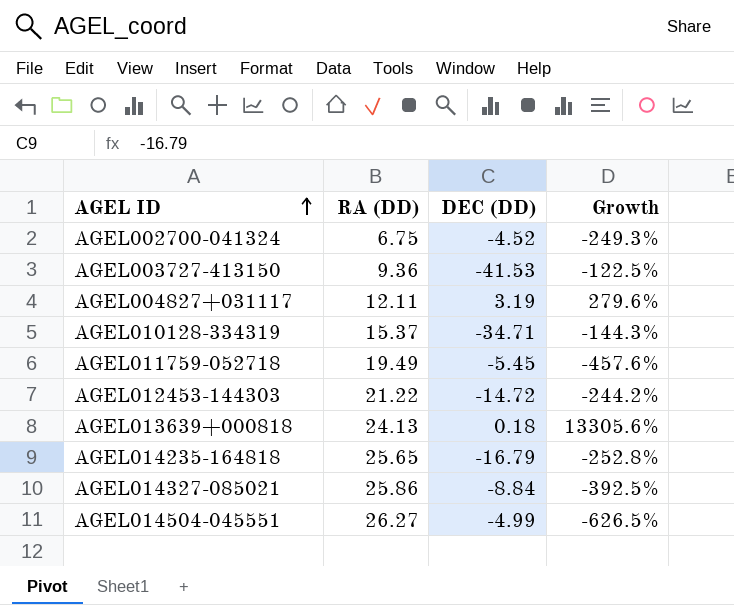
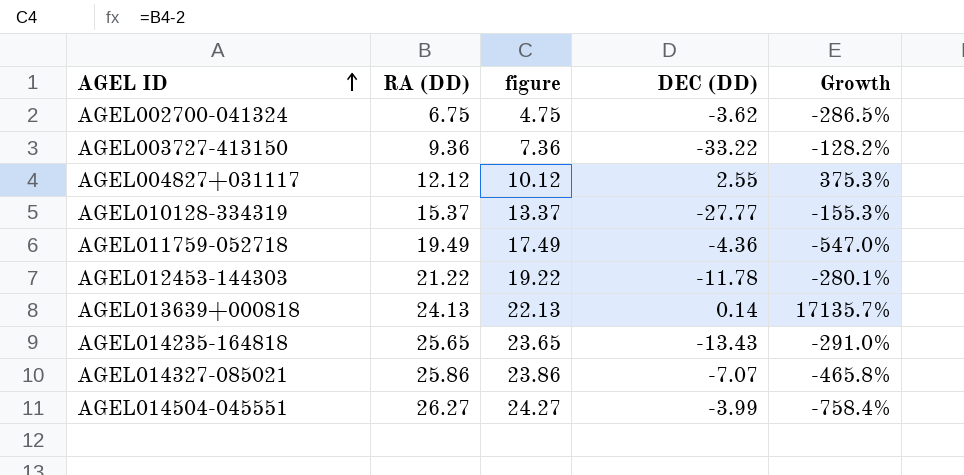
column figure | formula: none -> [RA (DD)] - 2
AGEL002700-041324 | DEC (DD): -4.52 -> -3.62
AGEL002700-041324 | Growth: -249.3% -> -286.5%
AGEL003727-413150 | DEC (DD): -41.53 -> -33.22
AGEL003727-413150 | Growth: -122.5% -> -128.2%
AGEL004827+031117 | RA (DD): 12.11 -> 12.12
AGEL004827+031117 | DEC (DD): 3.19 -> 2.55
AGEL004827+031117 | Growth: 279.6% -> 375.3%
AGEL010128-334319 | DEC (DD): -34.71 -> -27.77
AGEL010128-334319 | Growth: -144.3% -> -155.3%
AGEL011759-052718 | DEC (DD): -5.45 -> -4.36
AGEL011759-052718 | Growth: -457.6% -> -547.0%
AGEL012453-144303 | DEC (DD): -14.72 -> -11.78
AGEL012453-144303 | Growth: -244.2% -> -280.1%
AGEL013639+000818 | DEC (DD): 0.18 -> 0.14
AGEL013639+000818 | Growth: 13305.6% -> 17135.7%
AGEL014235-164818 | DEC (DD): -16.79 -> -13.43
AGEL014235-164818 | Growth: -252.8% -> -291.0%
AGEL014327-085021 | DEC (DD): -8.84 -> -7.07
AGEL014327-085021 | Growth: -392.5% -> -465.8%
AGEL014504-045551 | DEC (DD): -4.99 -> -3.99
AGEL014504-045551 | Growth: -626.5% -> -758.4%

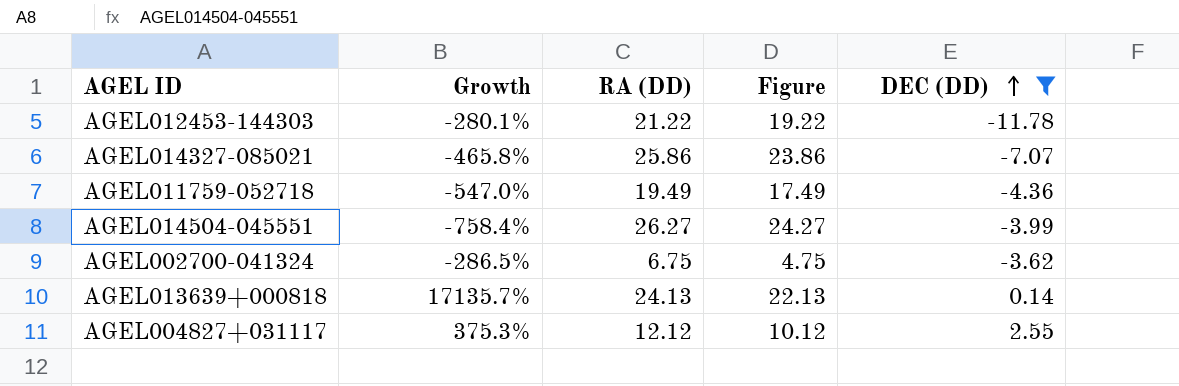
filter: none -> DEC (DD) >= -11.78
row order: AGEL ID ascending -> DEC (DD) ascending
column Growth | position: 5 -> 2
column name: figure -> Figure

